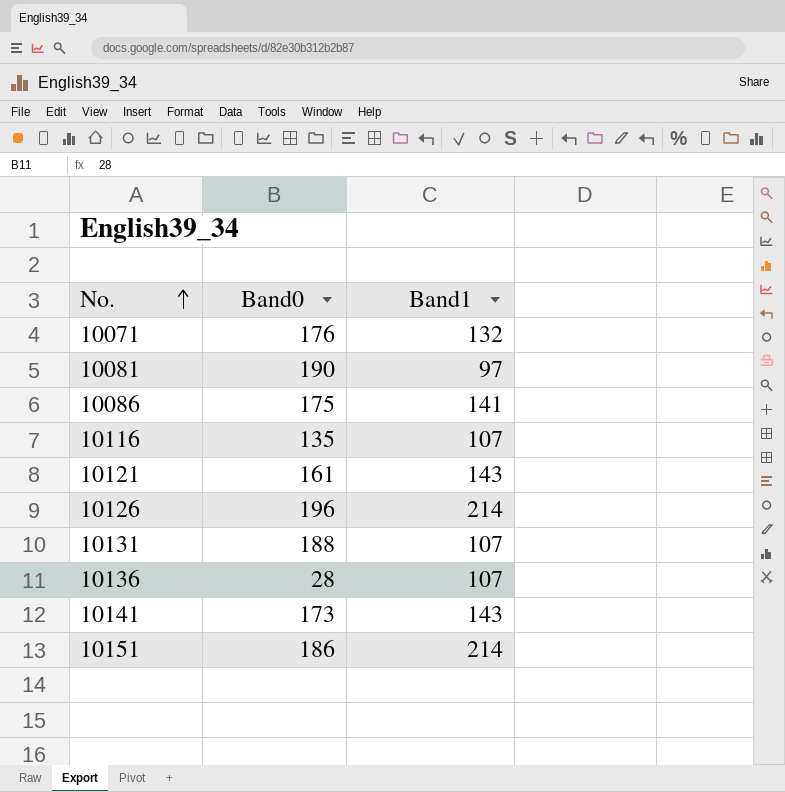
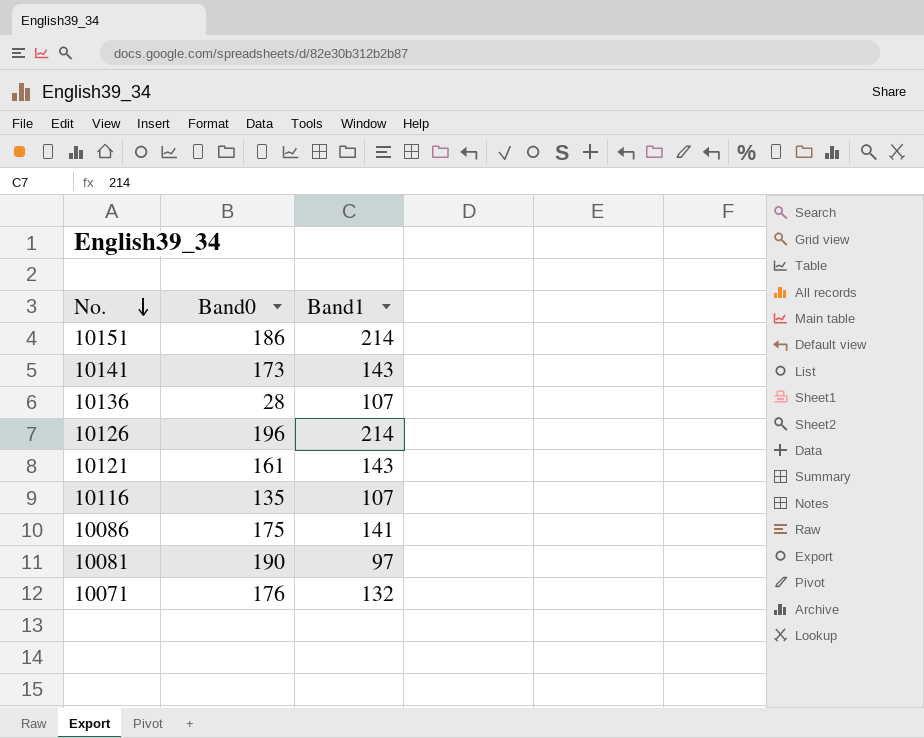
row order: No. ascending -> No. descending
row 10131: 188 | 107 -> none

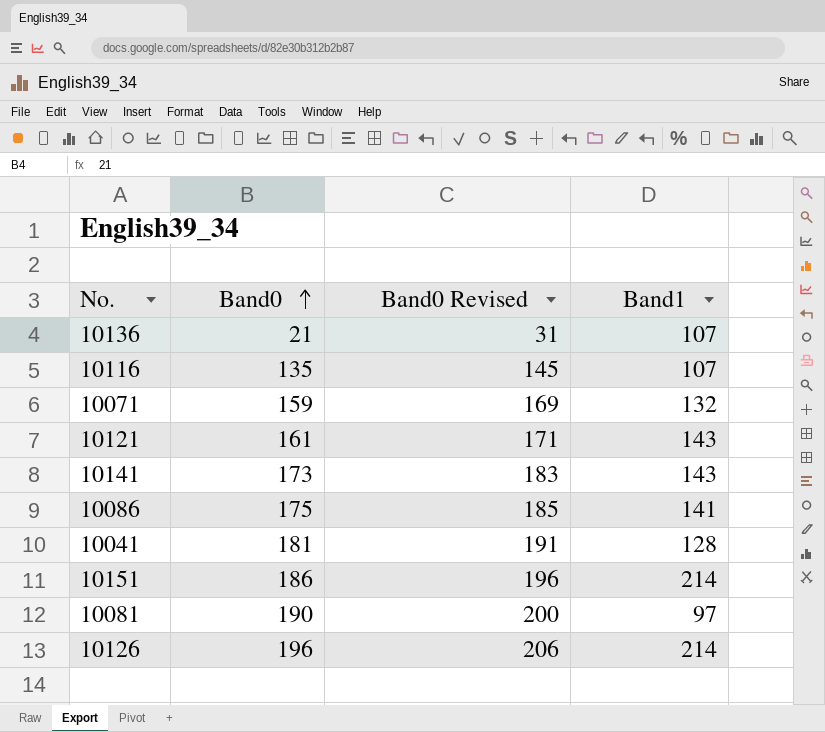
row order: No. descending -> Band0 ascending
column Band0 Revised | formula: none -> [Band0] + 10
10136 | Band0: 28 -> 21
10071 | Band0: 176 -> 159
row 10041: none -> 181 | 191 | 128

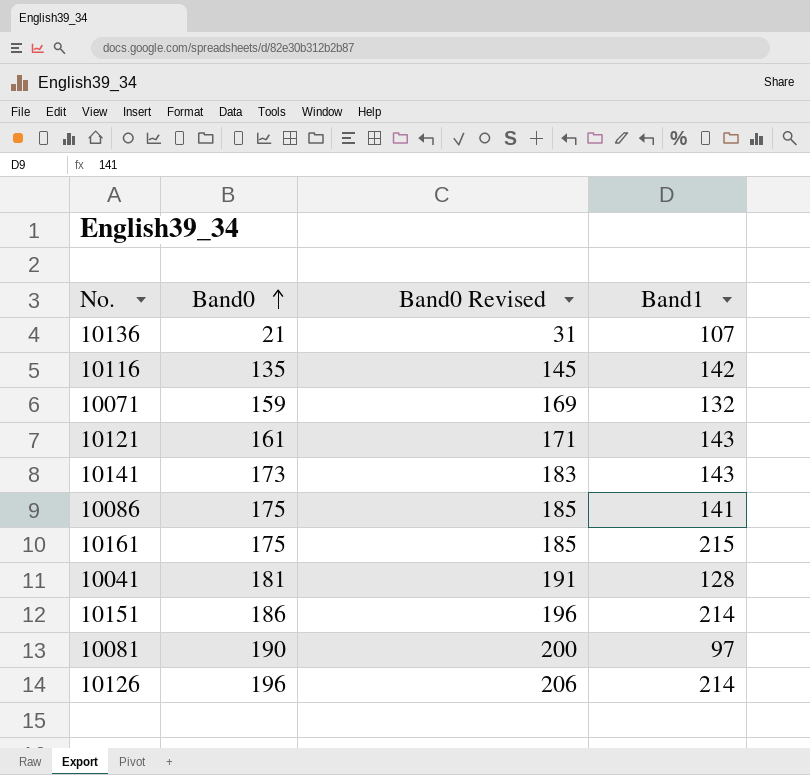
10116 | Band1: 107 -> 142
row 10161: none -> 175 | 185 | 215

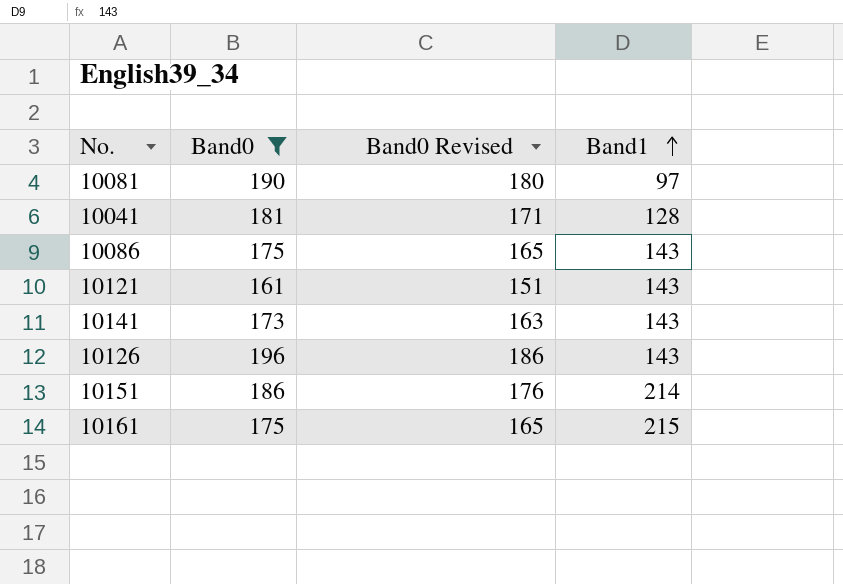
filter: none -> Band0 >= 161
row order: Band0 ascending -> Band1 ascending
column Band0 Revised | formula: [Band0] + 10 -> [Band0] - 10
10086 | Band1: 141 -> 143
10126 | Band1: 214 -> 143

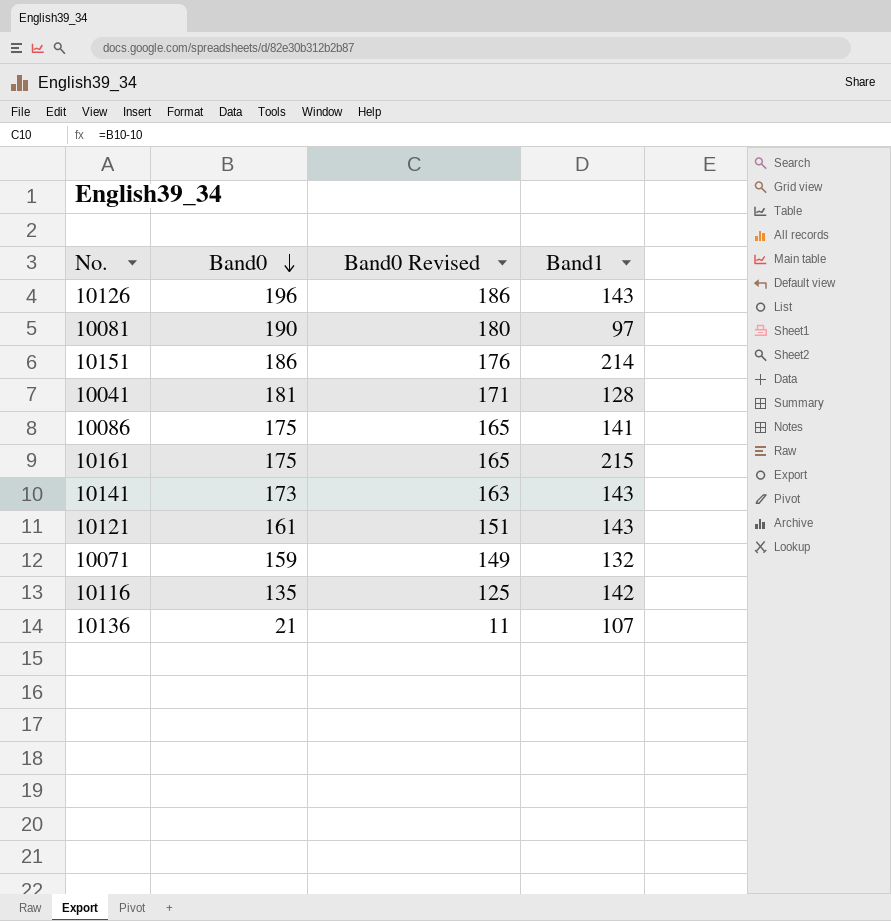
filter: Band0 >= 161 -> none
row order: Band1 ascending -> Band0 descending
10086 | Band1: 143 -> 141

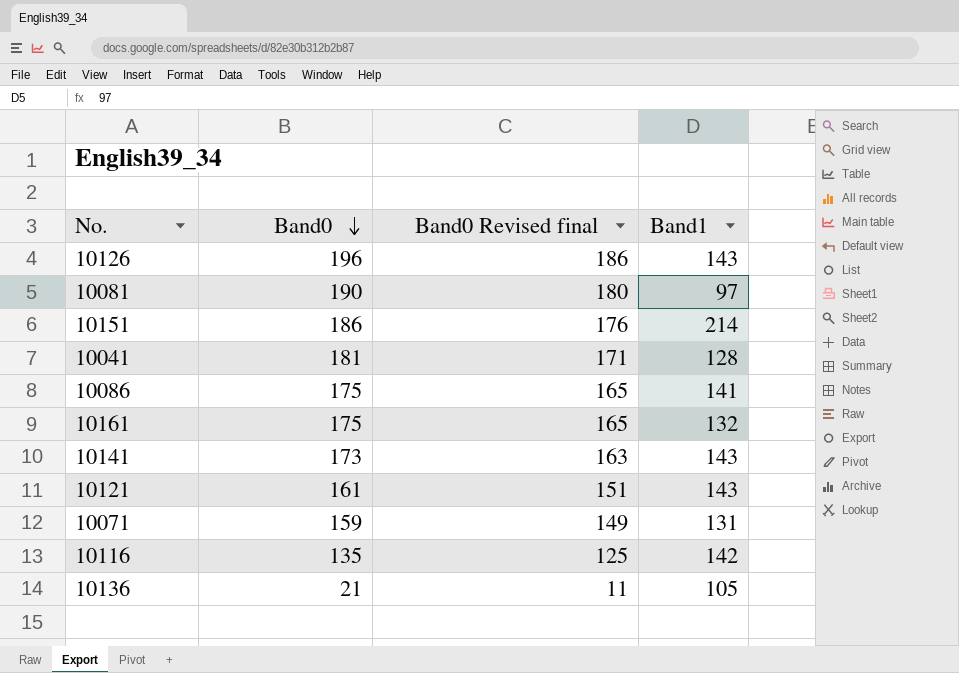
column name: Band0 Revised -> Band0 Revised final
10161 | Band1: 215 -> 132
10071 | Band1: 132 -> 131
10136 | Band1: 107 -> 105

